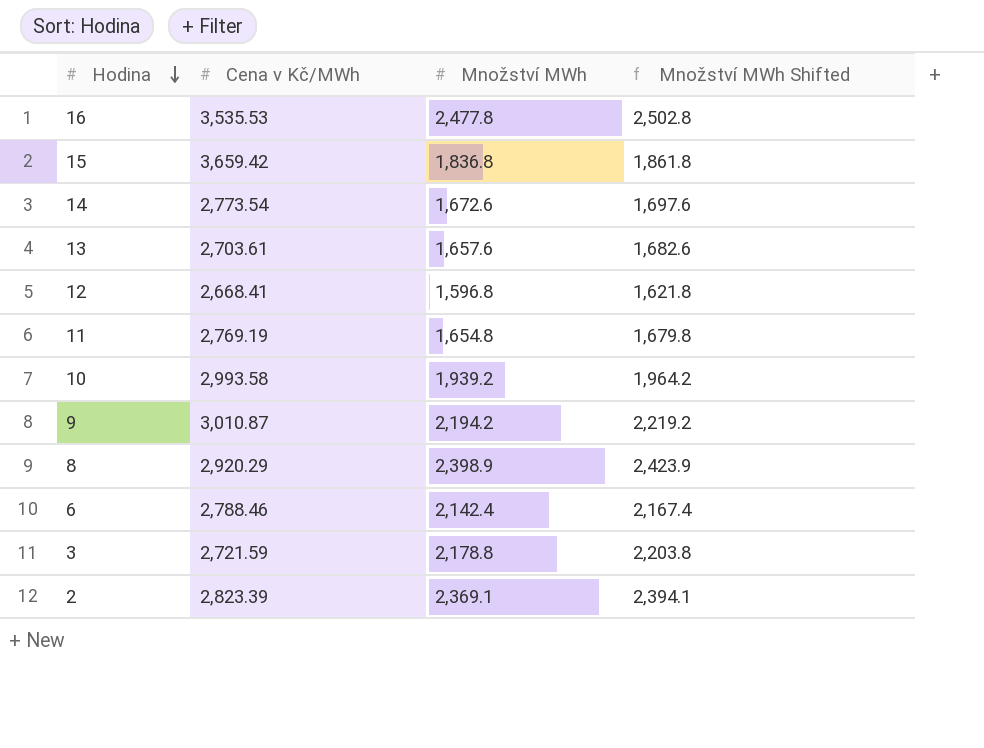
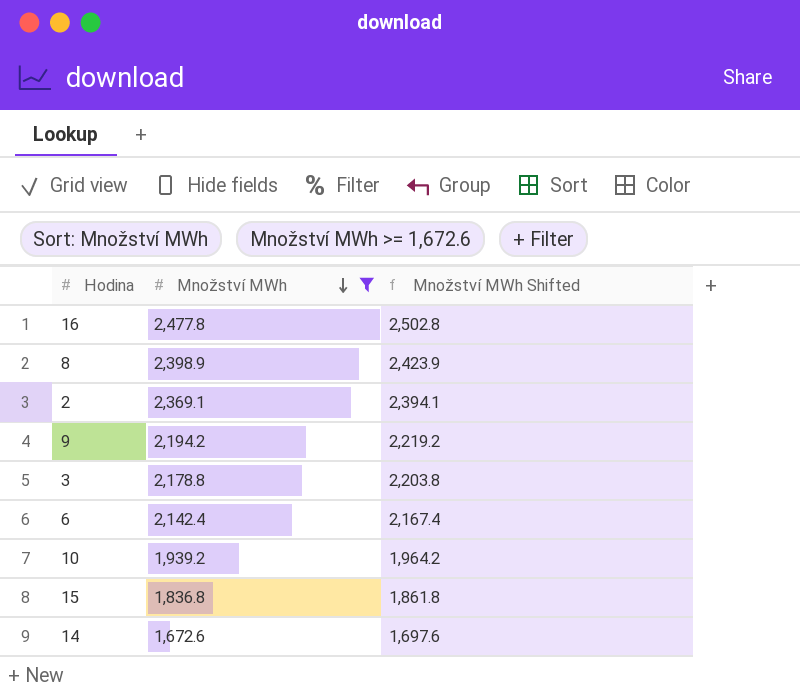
filter: none -> Množství MWh >= 1,672.6
row order: Hodina descending -> Množství MWh descending
column Cena v Kč/MWh | position: 2 -> none

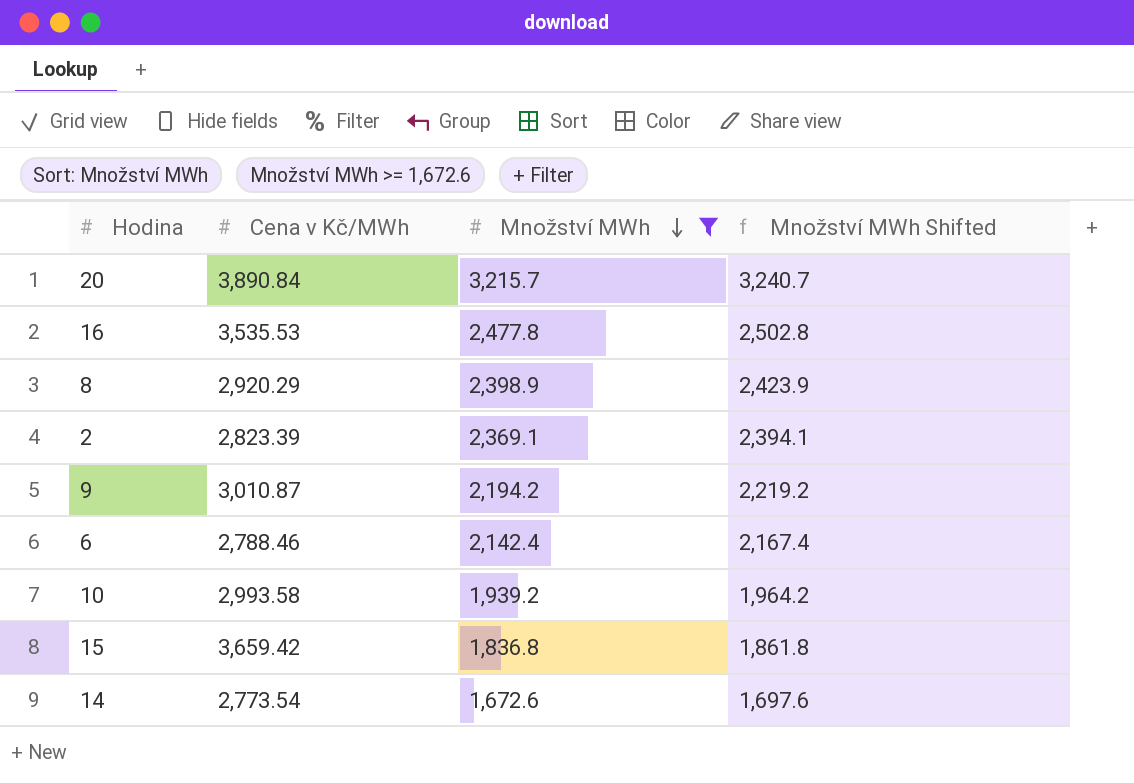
column Cena v Kč/MWh | position: none -> 2
row 3: 2,178.8 | 2,203.8 -> none
row 20: none -> 3,890.84 | 3,215.7 | 3,240.7

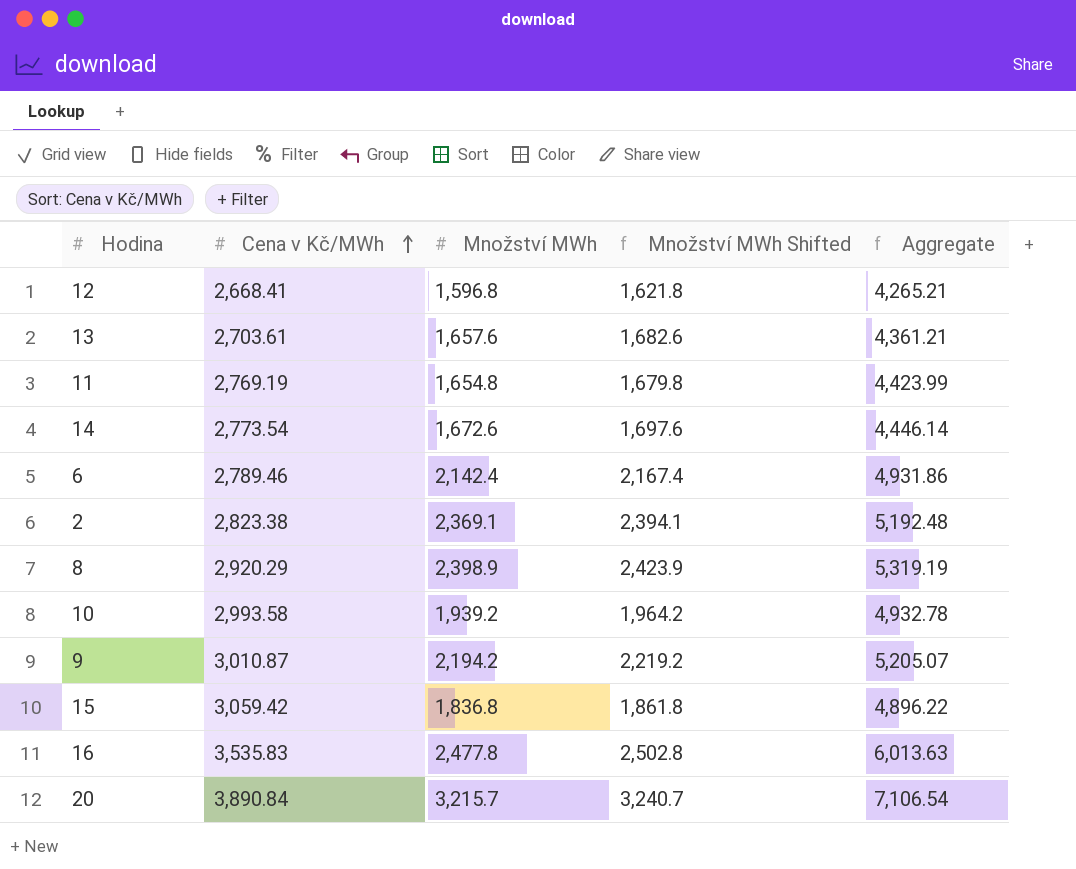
filter: Množství MWh >= 1,672.6 -> none
row order: Množství MWh descending -> Cena v Kč/MWh ascending
column Aggregate | formula: none -> [Cena v Kč/MWh] + [Množství MWh]
6 | Cena v Kč/MWh: 2,788.46 -> 2,789.46
2 | Cena v Kč/MWh: 2,823.39 -> 2,823.38
15 | Cena v Kč/MWh: 3,659.42 -> 3,059.42
16 | Cena v Kč/MWh: 3,535.53 -> 3,535.83

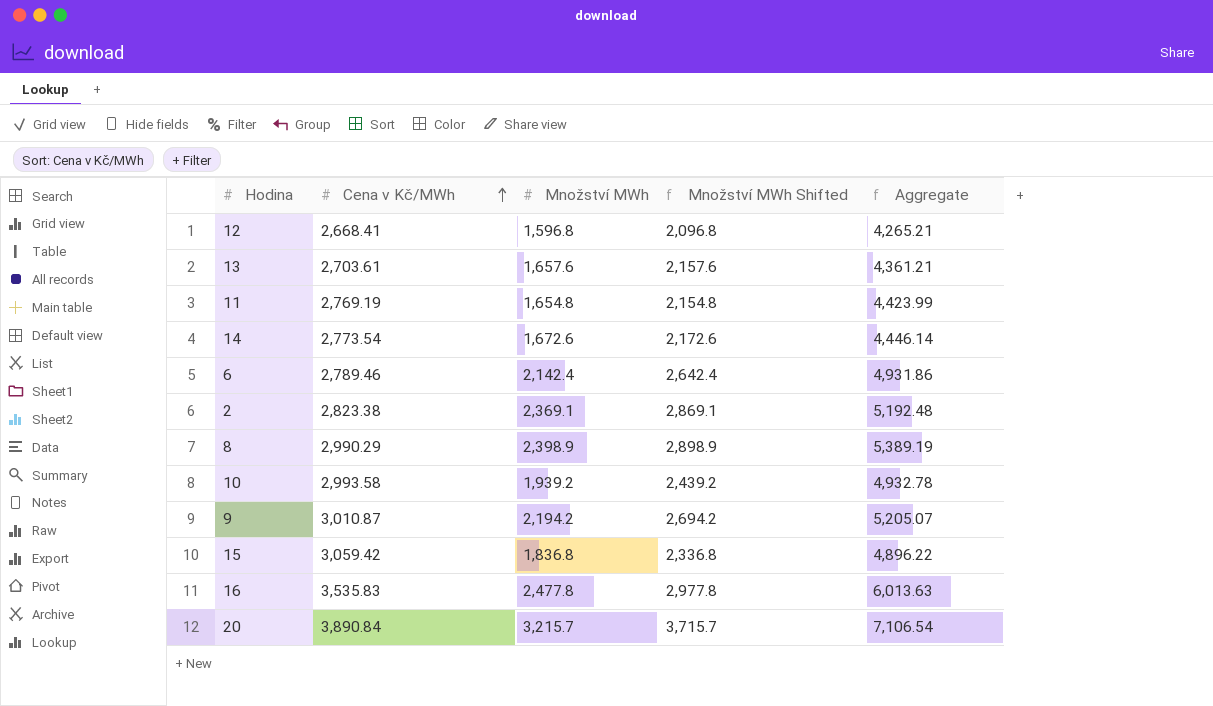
column Množství MWh Shifted | formula: [Množství MWh] + 25 -> [Množství MWh] + 500
8 | Cena v Kč/MWh: 2,920.29 -> 2,990.29
8 | Aggregate: 5,319.19 -> 5,389.19

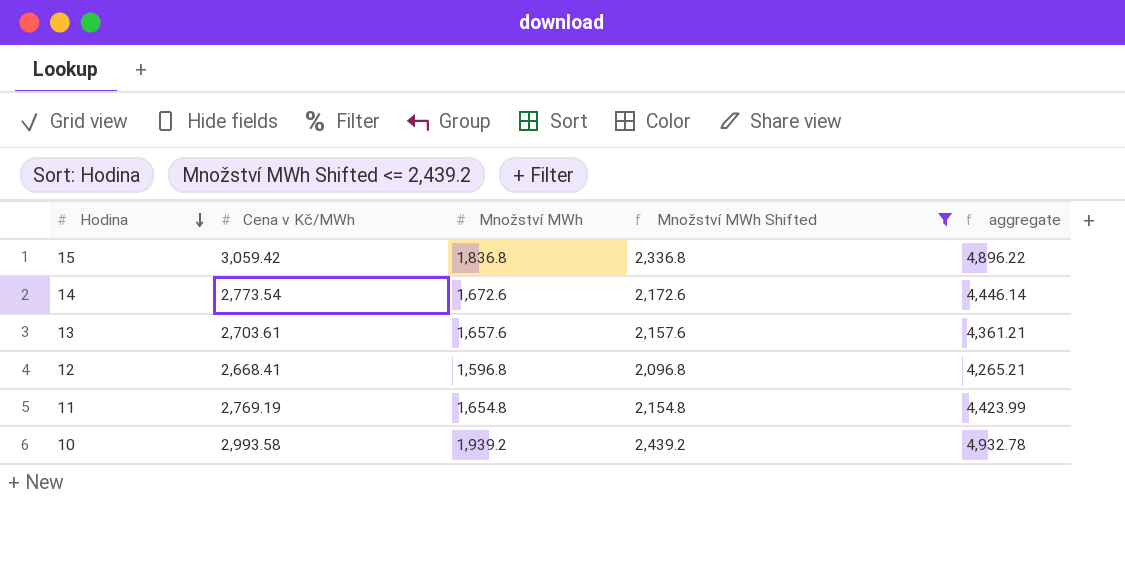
filter: none -> Množství MWh Shifted <= 2,439.2
row order: Cena v Kč/MWh ascending -> Hodina descending
column name: Aggregate -> aggregate

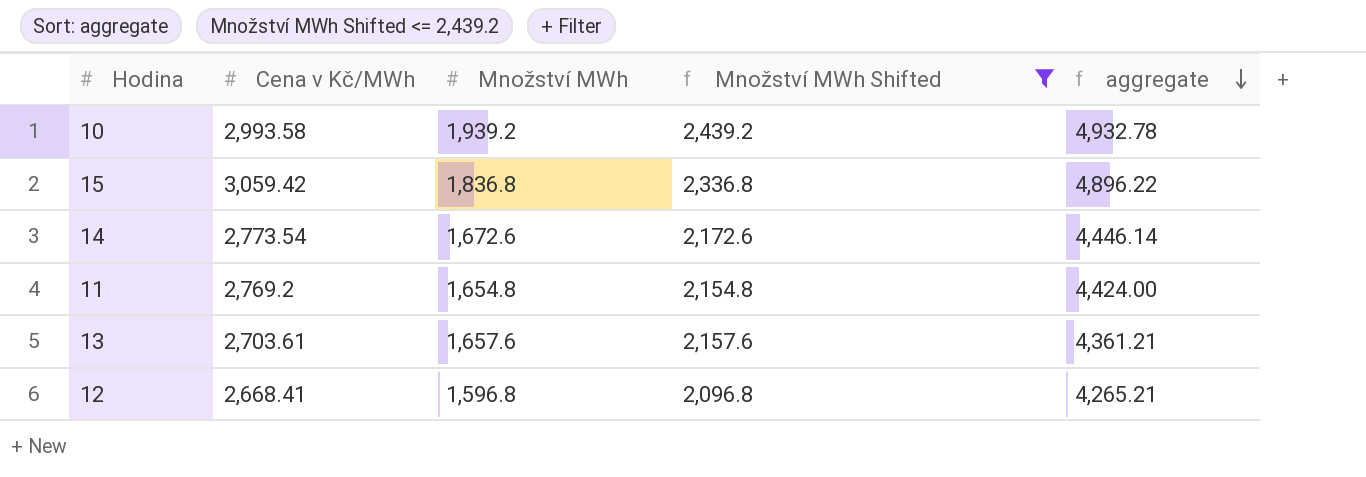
row order: Hodina descending -> aggregate descending
11 | Cena v Kč/MWh: 2,769.19 -> 2,769.2
11 | aggregate: 4,423.99 -> 4,424.00

